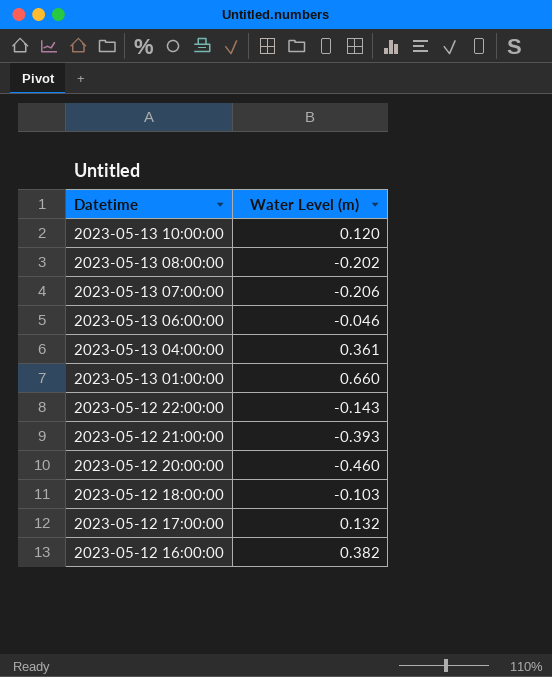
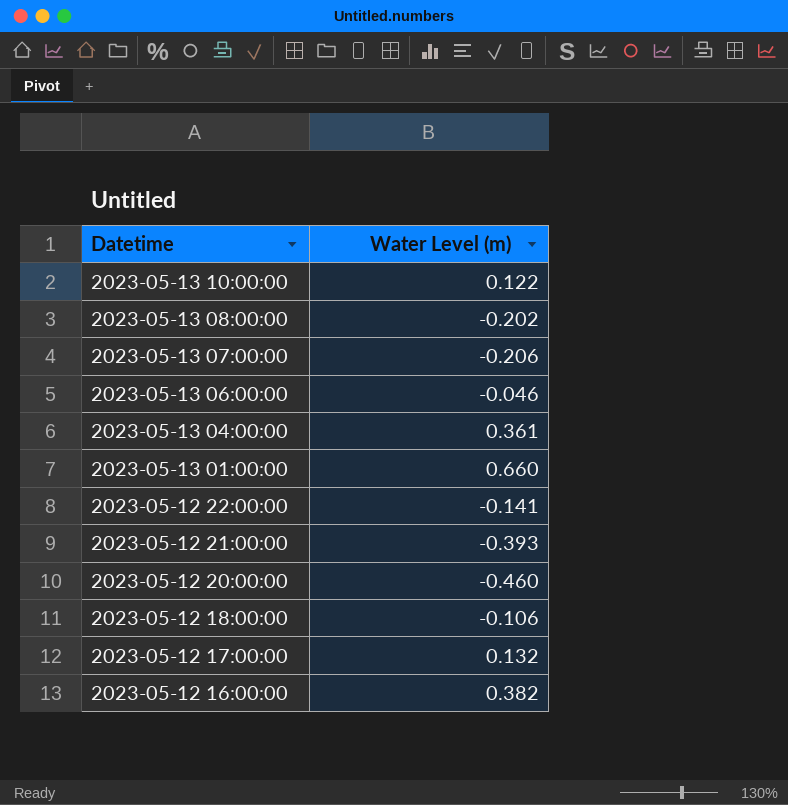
2023-05-13 10:00:00 | Water Level (m): 0.120 -> 0.122
2023-05-12 22:00:00 | Water Level (m): -0.143 -> -0.141
2023-05-12 18:00:00 | Water Level (m): -0.103 -> -0.106

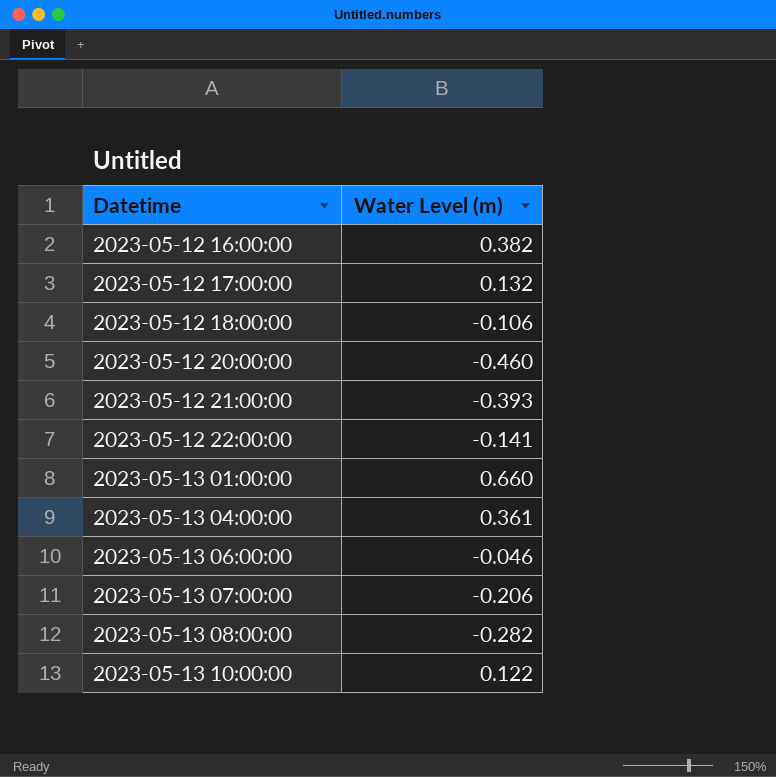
row order: Datetime descending -> Datetime ascending
2023-05-13 08:00:00 | Water Level (m): -0.202 -> -0.282

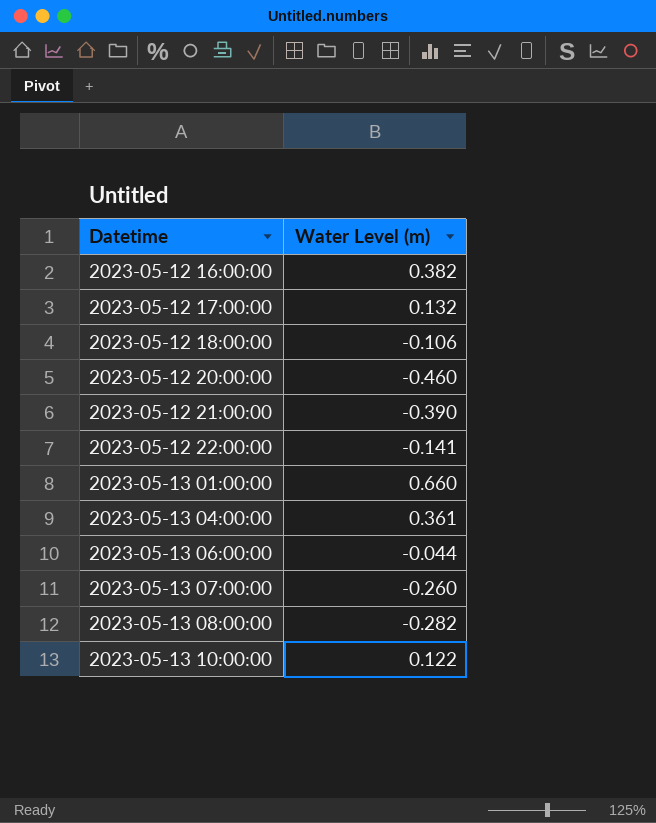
2023-05-12 21:00:00 | Water Level (m): -0.393 -> -0.390
2023-05-13 06:00:00 | Water Level (m): -0.046 -> -0.044
2023-05-13 07:00:00 | Water Level (m): -0.206 -> -0.260

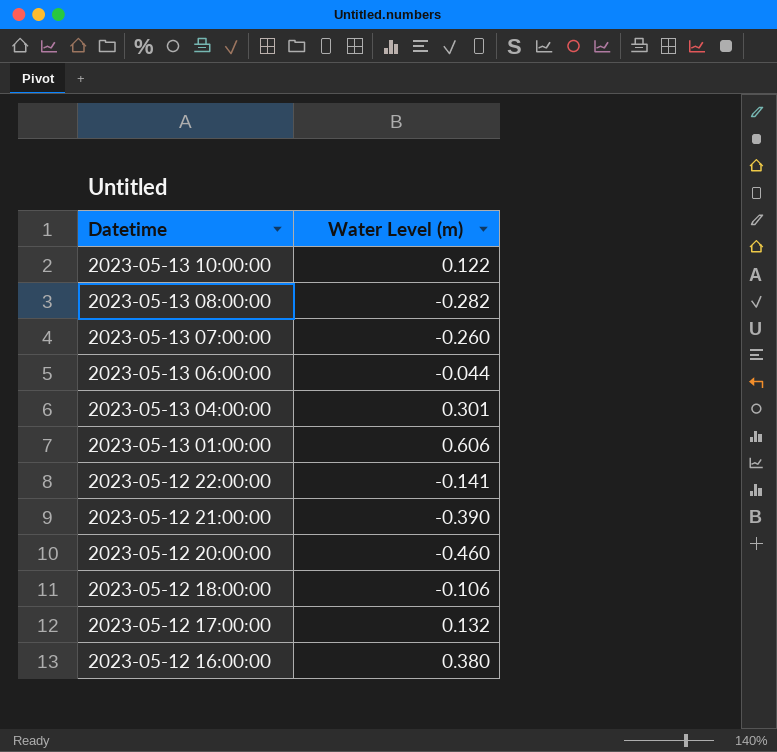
row order: Datetime ascending -> Datetime descending
2023-05-13 04:00:00 | Water Level (m): 0.361 -> 0.301
2023-05-13 01:00:00 | Water Level (m): 0.660 -> 0.606
2023-05-12 16:00:00 | Water Level (m): 0.382 -> 0.380

